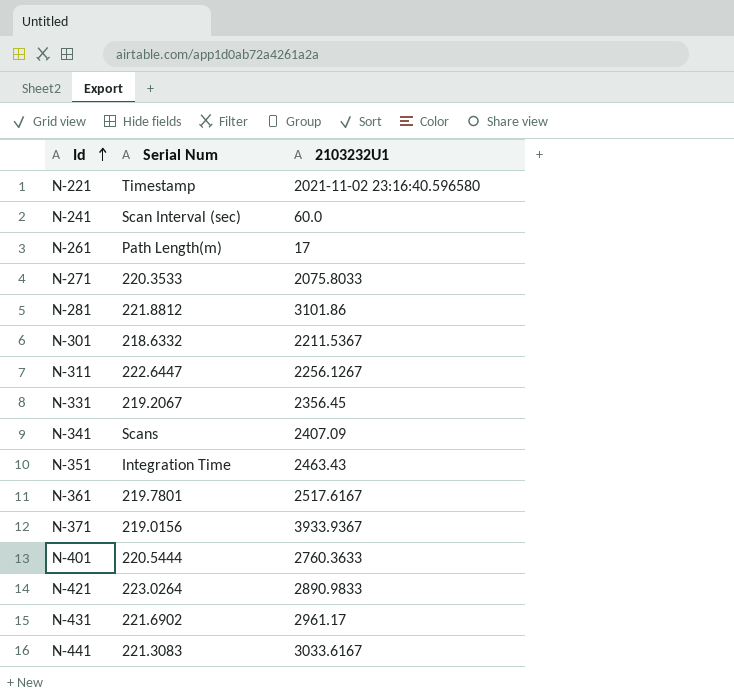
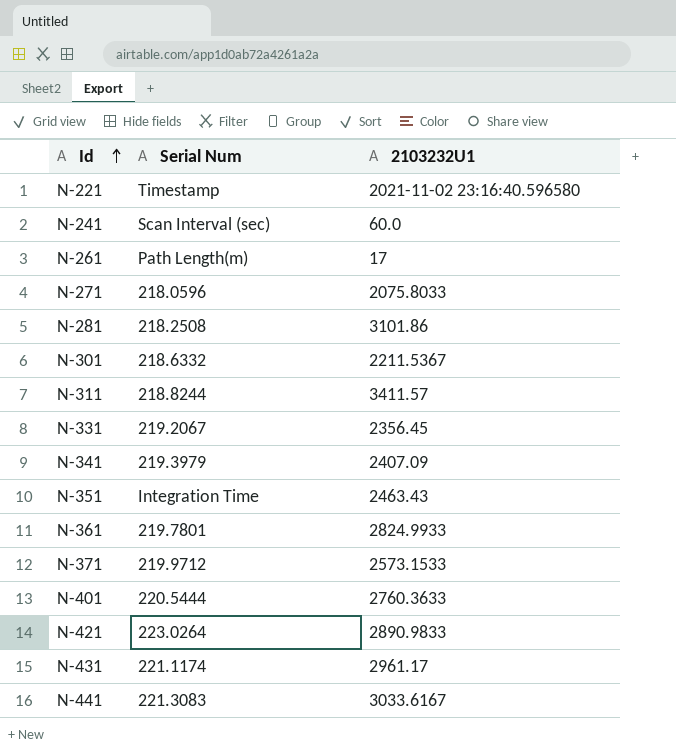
N-271 | Serial Num: 220.3533 -> 218.0596
N-281 | Serial Num: 221.8812 -> 218.2508
N-311 | Serial Num: 222.6447 -> 218.8244
N-311 | 2103232U1: 2256.1267 -> 3411.57
N-341 | Serial Num: Scans -> 219.3979
N-361 | 2103232U1: 2517.6167 -> 2824.9933
N-371 | Serial Num: 219.0156 -> 219.9712
N-371 | 2103232U1: 3933.9367 -> 2573.1533
N-431 | Serial Num: 221.6902 -> 221.1174

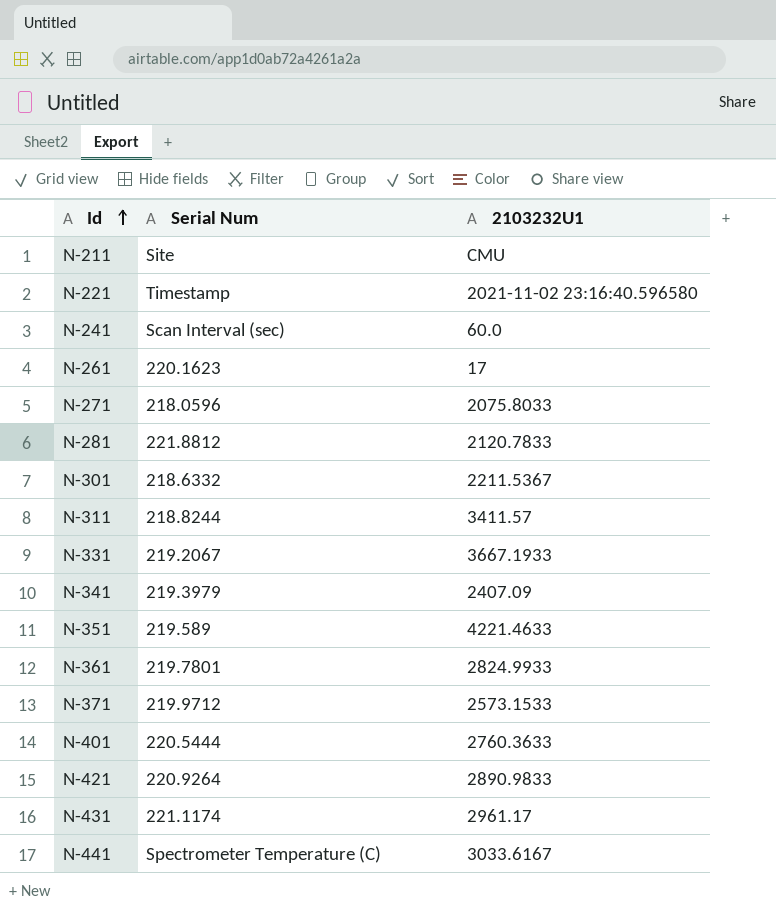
row N-211: none -> Site | CMU
N-261 | Serial Num: Path Length(m) -> 220.1623
N-281 | Serial Num: 218.2508 -> 221.8812
N-281 | 2103232U1: 3101.86 -> 2120.7833
N-331 | 2103232U1: 2356.45 -> 3667.1933
N-351 | Serial Num: Integration Time -> 219.589
N-351 | 2103232U1: 2463.43 -> 4221.4633
N-421 | Serial Num: 223.0264 -> 220.9264
N-441 | Serial Num: 221.3083 -> Spectrometer Temperature (C)

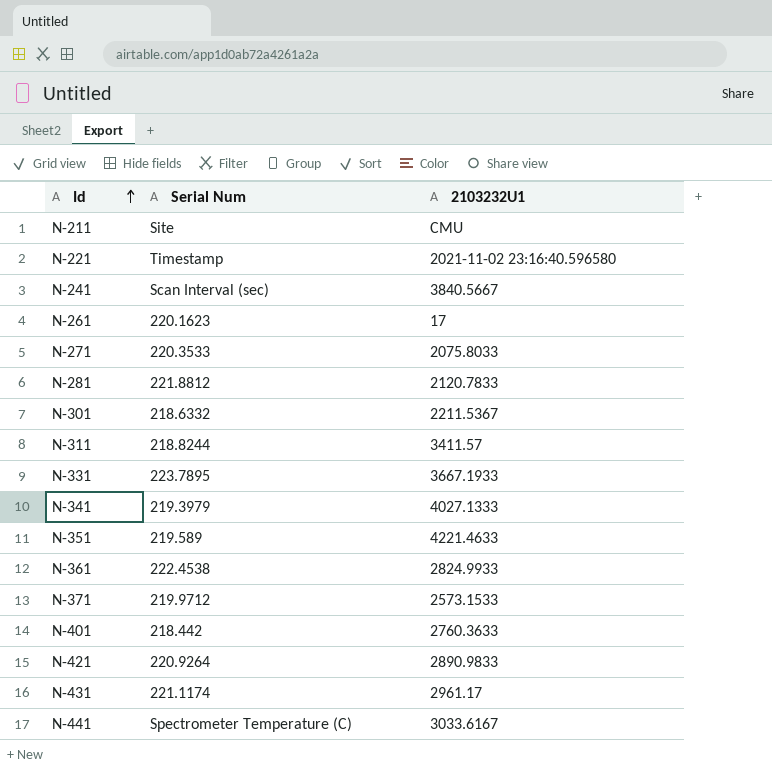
N-241 | 2103232U1: 60.0 -> 3840.5667
N-271 | Serial Num: 218.0596 -> 220.3533
N-331 | Serial Num: 219.2067 -> 223.7895
N-341 | 2103232U1: 2407.09 -> 4027.1333
N-361 | Serial Num: 219.7801 -> 222.4538
N-401 | Serial Num: 220.5444 -> 218.442

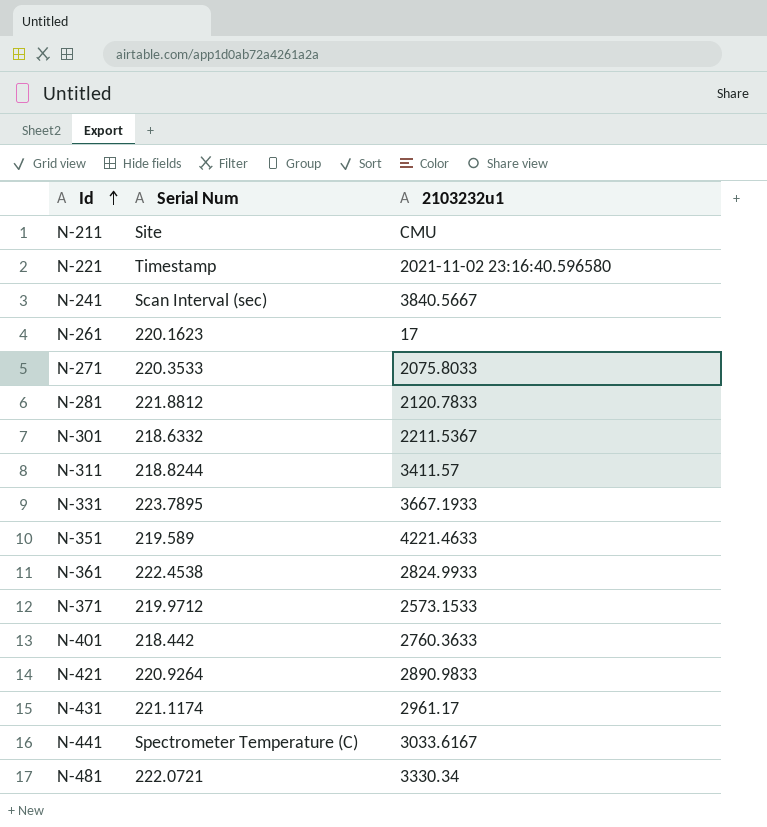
column name: 2103232U1 -> 2103232u1
row N-341: 219.3979 | 4027.1333 -> none
row N-481: none -> 222.0721 | 3330.34

